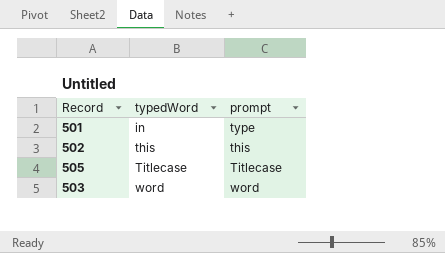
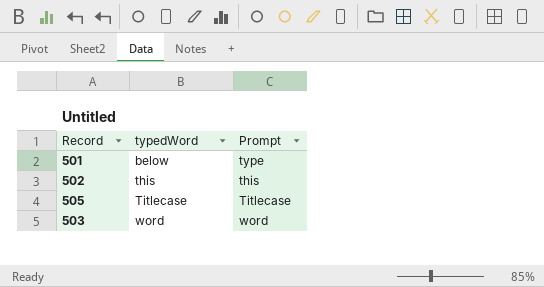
column name: prompt -> Prompt
501 | typedWord: in -> below

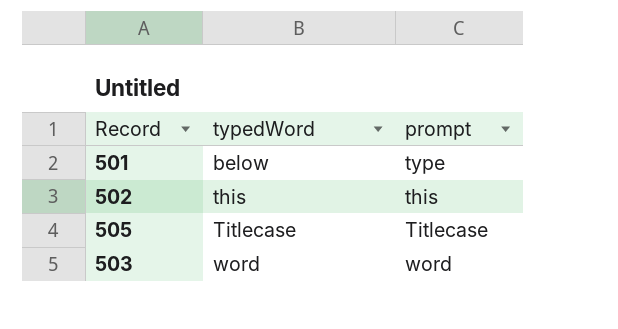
column name: Prompt -> prompt

